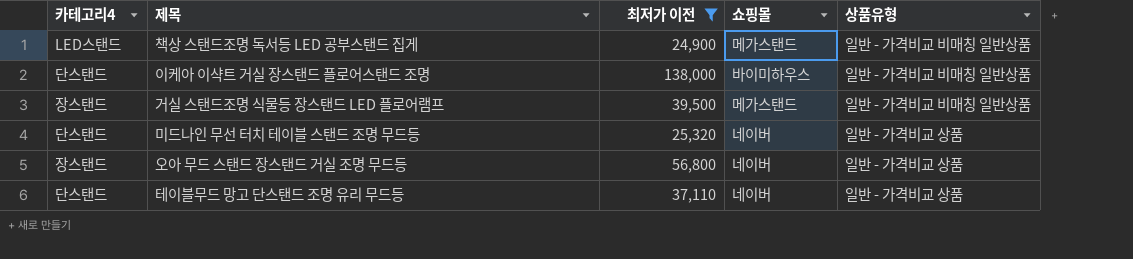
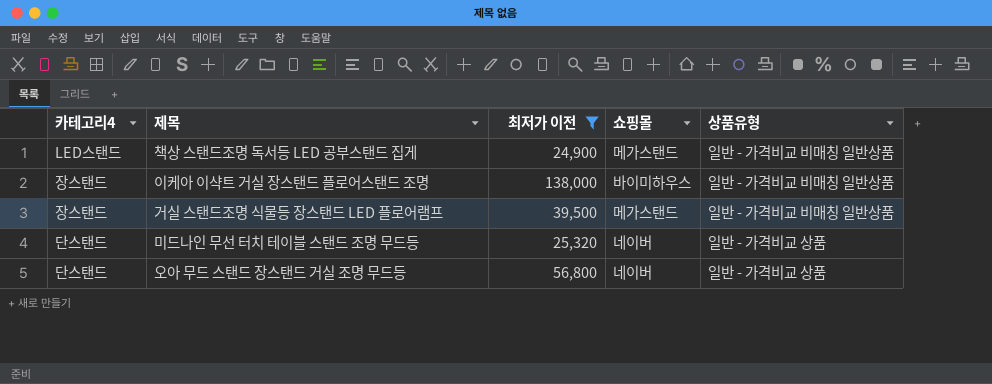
row 테이블무드 망고 단스탠드 조명 유리 무드등: 단스탠드 | 37,110 | 네이버 | 일반 - 가격비교 상품 -> none
이케아 이샥트 거실 장스탠드 플로어스탠드 조명 | 카테고리4: 단스탠드 -> 장스탠드
오아 무드 스탠드 장스탠드 거실 조명 무드등 | 카테고리4: 장스탠드 -> 단스탠드

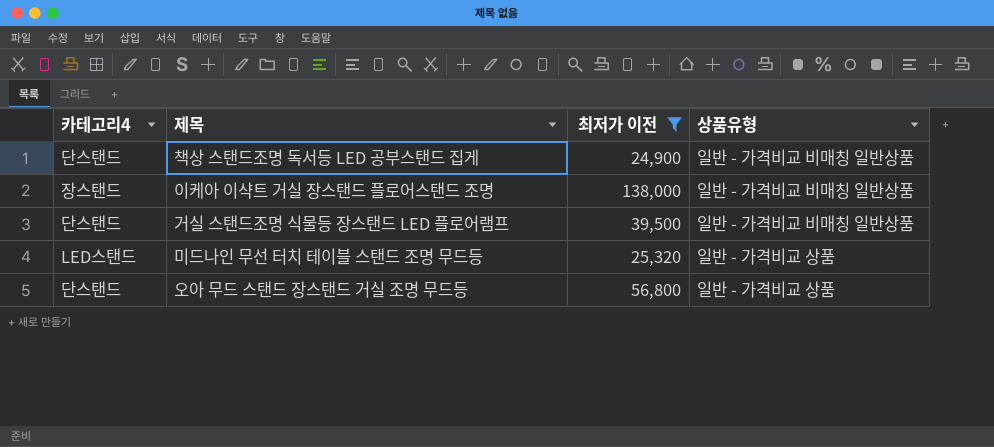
column 쇼핑몰 | position: 4 -> none
책상 스탠드조명 독서등 LED 공부스탠드 집게 | 카테고리4: LED스탠드 -> 단스탠드
거실 스탠드조명 식물등 장스탠드 LED 플로어램프 | 카테고리4: 장스탠드 -> 단스탠드
미드나인 무선 터치 테이블 스탠드 조명 무드등 | 카테고리4: 단스탠드 -> LED스탠드

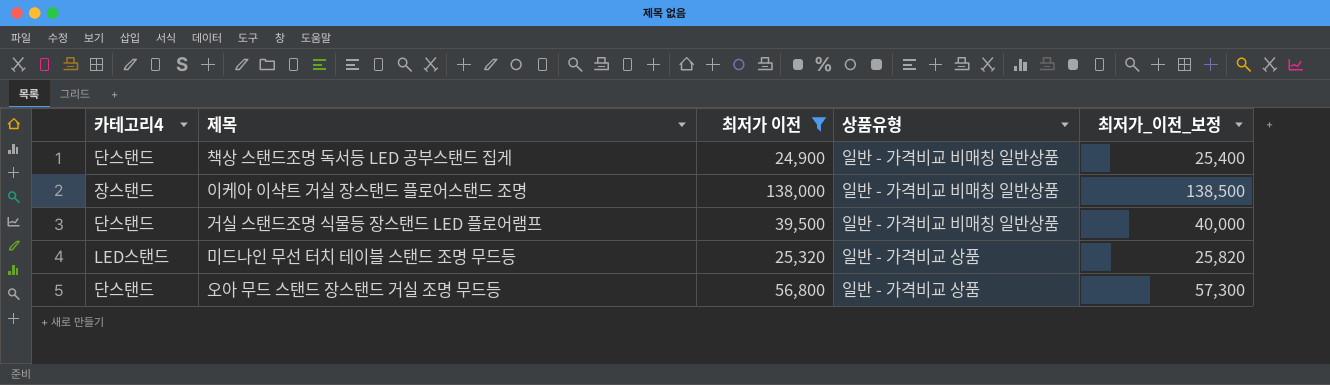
column 최저가_이전_보정 | formula: none -> [최저가 이전] + 500

